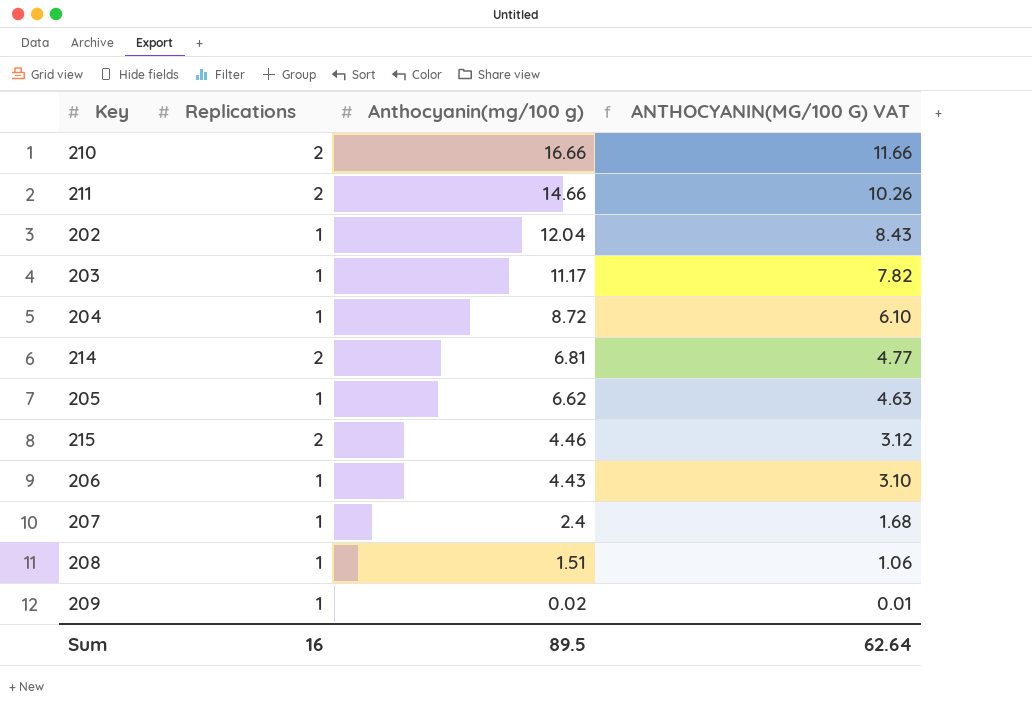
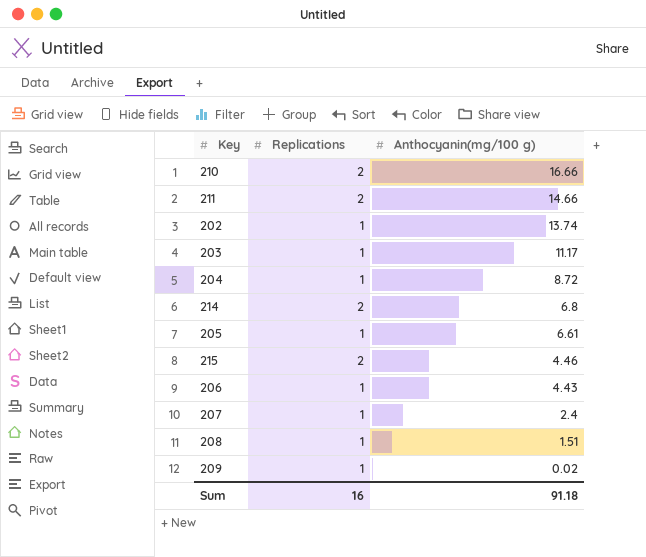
column ANTHOCYANIN(MG/100 G) VAT | formula: [Anthocyanin(mg/100 g)] * 0.7 -> none
202 | Anthocyanin(mg/100 g): 12.04 -> 13.74
214 | Anthocyanin(mg/100 g): 6.81 -> 6.8
205 | Anthocyanin(mg/100 g): 6.62 -> 6.61
Sum | Anthocyanin(mg/100 g): 89.5 -> 91.18

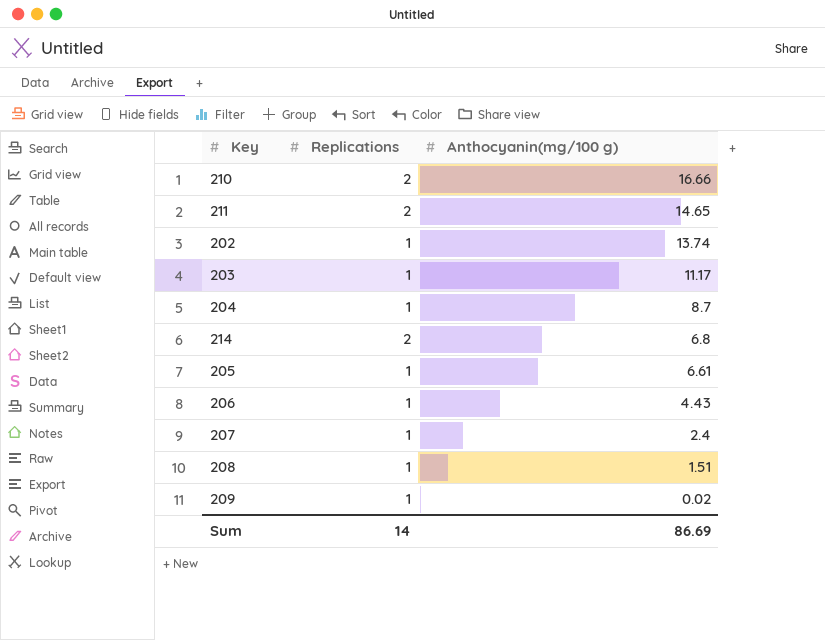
row 215: 2 | 4.46 -> none
211 | Anthocyanin(mg/100 g): 14.66 -> 14.65
204 | Anthocyanin(mg/100 g): 8.72 -> 8.7
Sum | Replications: 16 -> 14
Sum | Anthocyanin(mg/100 g): 91.18 -> 86.69

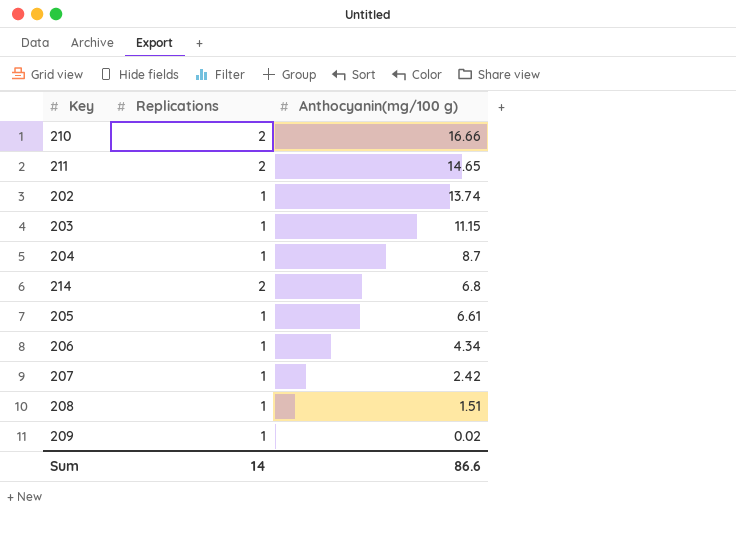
203 | Anthocyanin(mg/100 g): 11.17 -> 11.15
206 | Anthocyanin(mg/100 g): 4.43 -> 4.34
207 | Anthocyanin(mg/100 g): 2.4 -> 2.42
Sum | Anthocyanin(mg/100 g): 86.69 -> 86.6

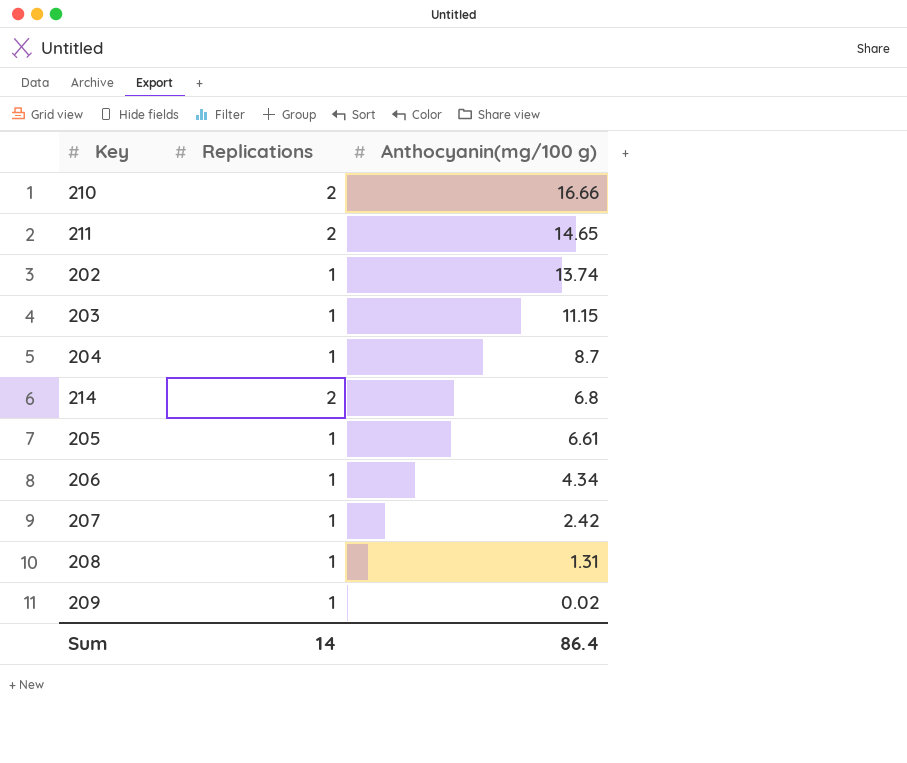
208 | Anthocyanin(mg/100 g): 1.51 -> 1.31
Sum | Anthocyanin(mg/100 g): 86.6 -> 86.4

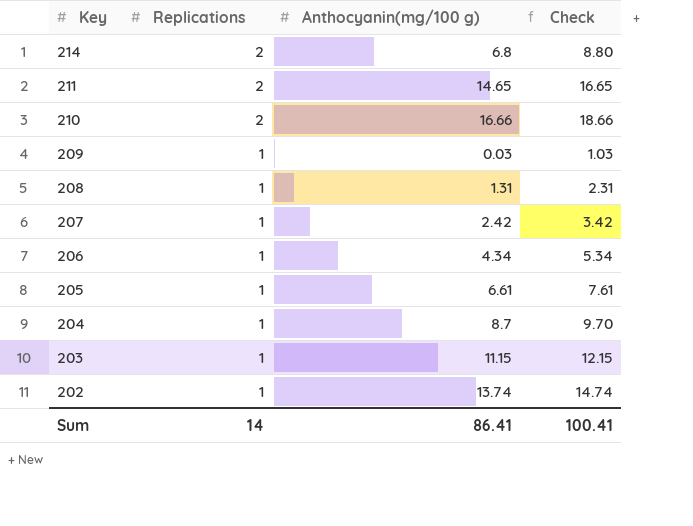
row order: Anthocyanin(mg/100 g) descending -> Key descending
column Check | formula: none -> [Replications] + [Anthocyanin(mg/100 g)]
209 | Anthocyanin(mg/100 g): 0.02 -> 0.03
Sum | Anthocyanin(mg/100 g): 86.4 -> 86.41

